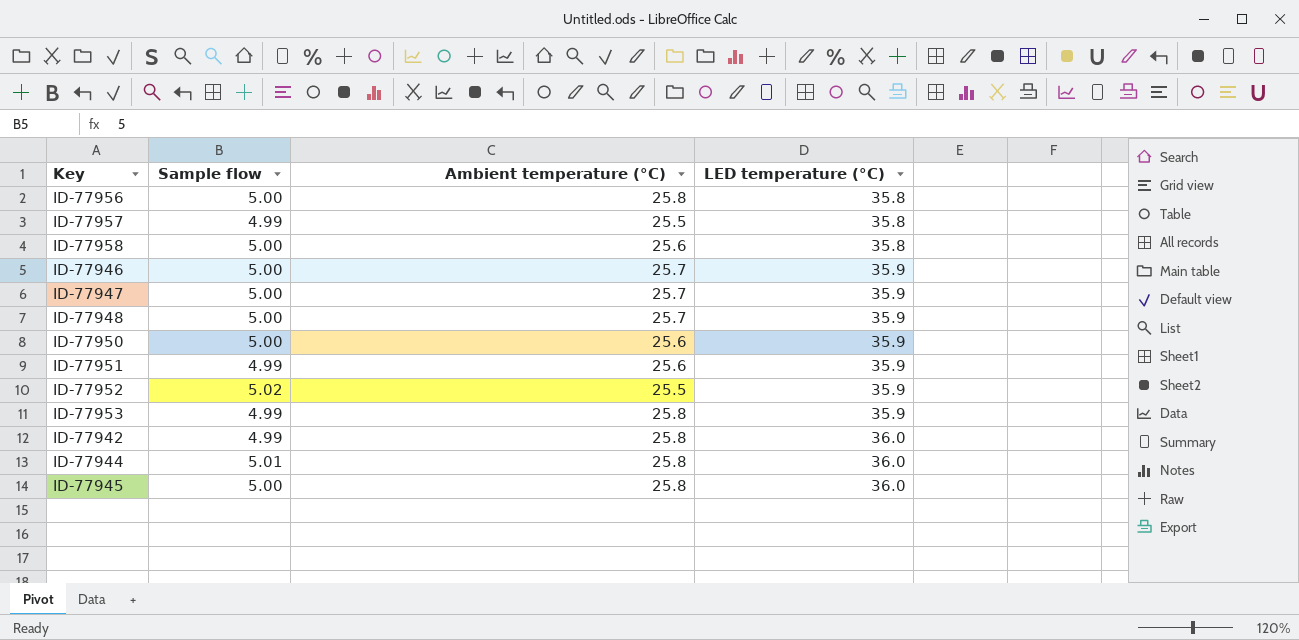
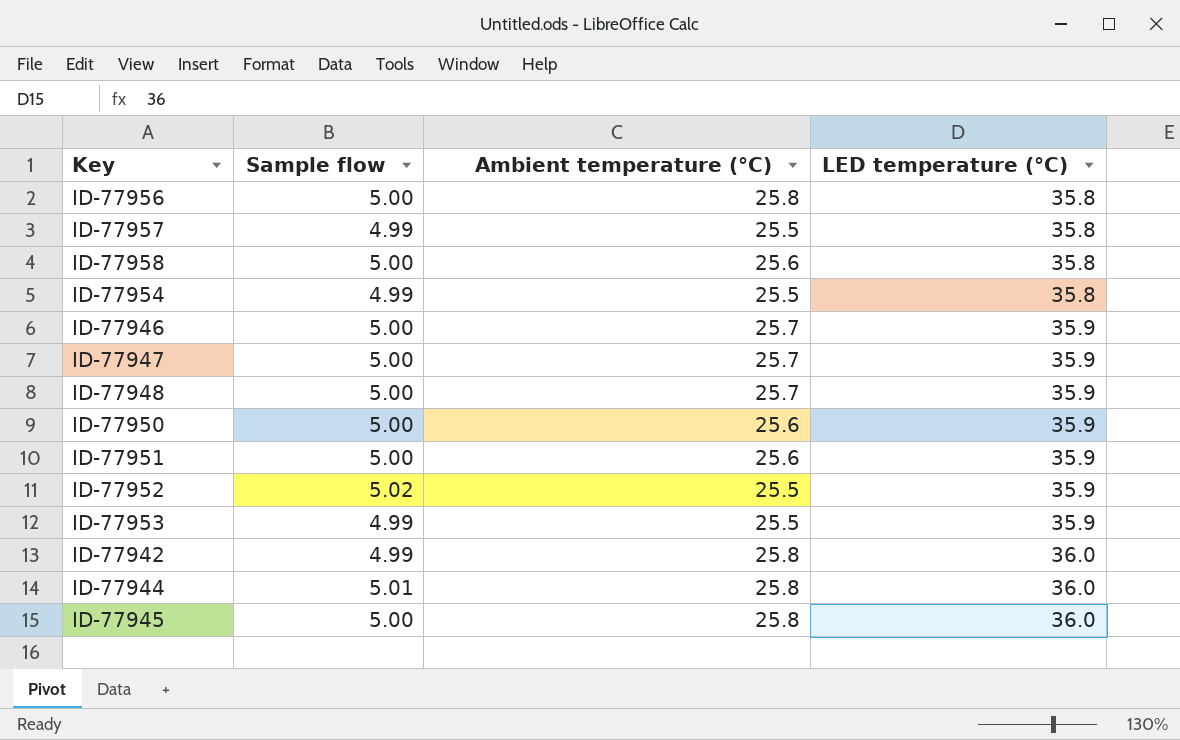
row ID-77954: none -> 4.99 | 25.5 | 35.8
ID-77951 | Sample flow: 4.99 -> 5.00
ID-77953 | Ambient temperature (°C): 25.8 -> 25.5

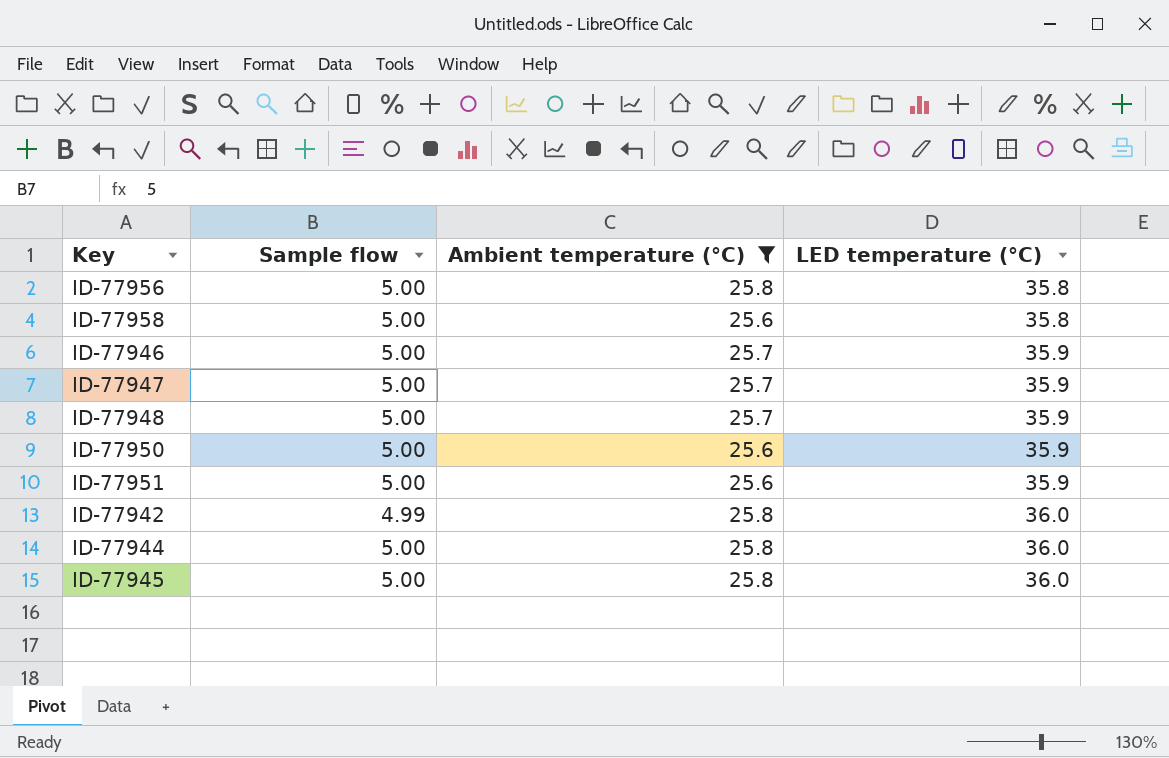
filter: none -> Ambient temperature (°C) != 25.5
ID-77944 | Sample flow: 5.01 -> 5.00

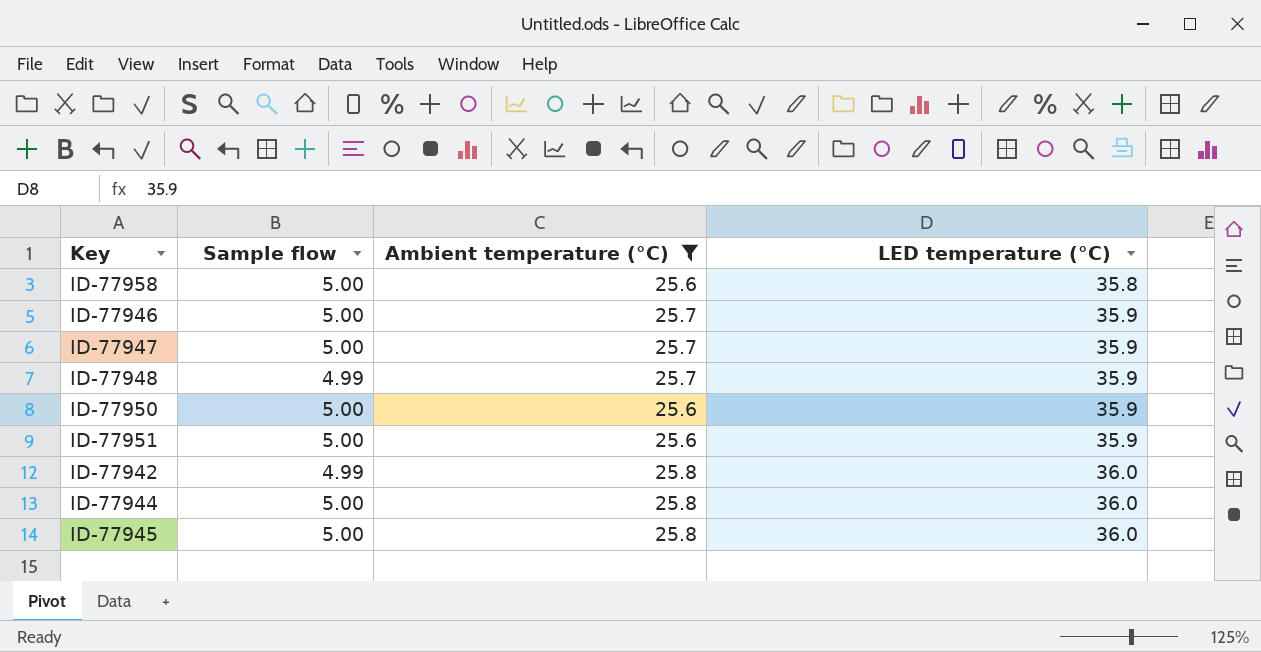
row ID-77956: 5.00 | 25.8 | 35.8 -> none
ID-77948 | Sample flow: 5.00 -> 4.99

